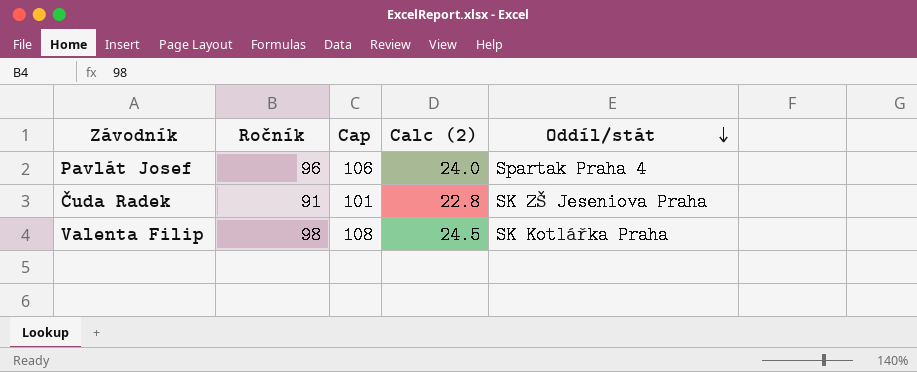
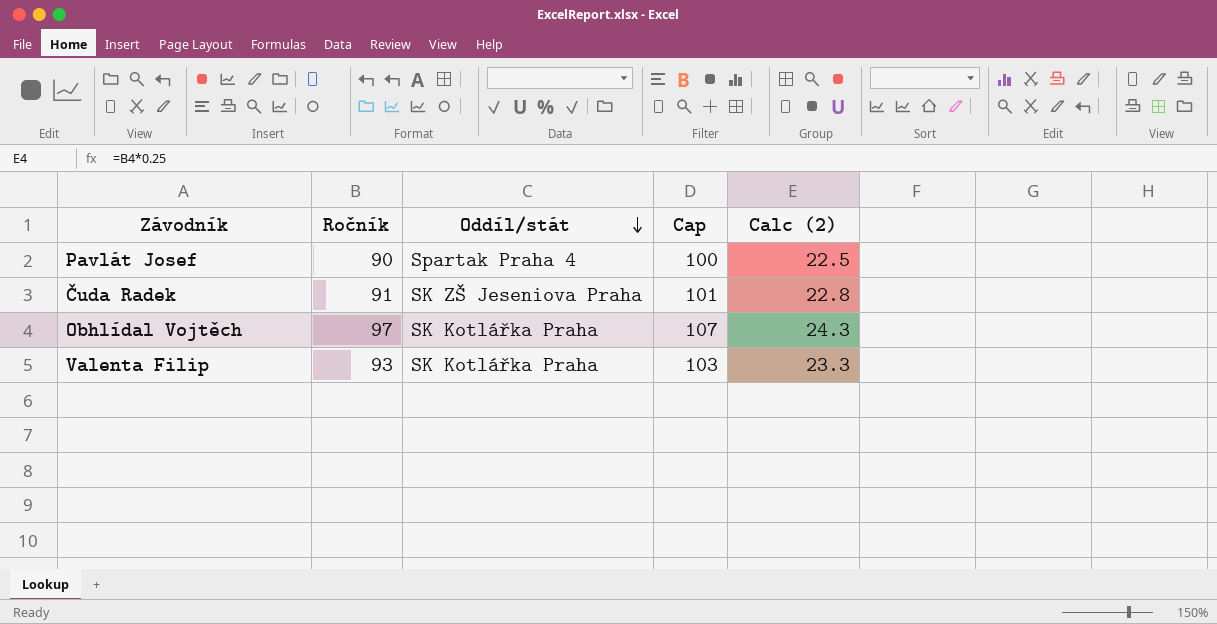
column Oddíl/stát | position: 5 -> 3
Pavlát Josef | Ročník: 96 -> 90
Pavlát Josef | Cap: 106 -> 100
Pavlát Josef | Calc (2): 24.0 -> 22.5
row Obhlídal Vojtěch: none -> 97 | SK Kotlářka Praha | 107 | 24.3
Valenta Filip | Ročník: 98 -> 93
Valenta Filip | Cap: 108 -> 103
Valenta Filip | Calc (2): 24.5 -> 23.3

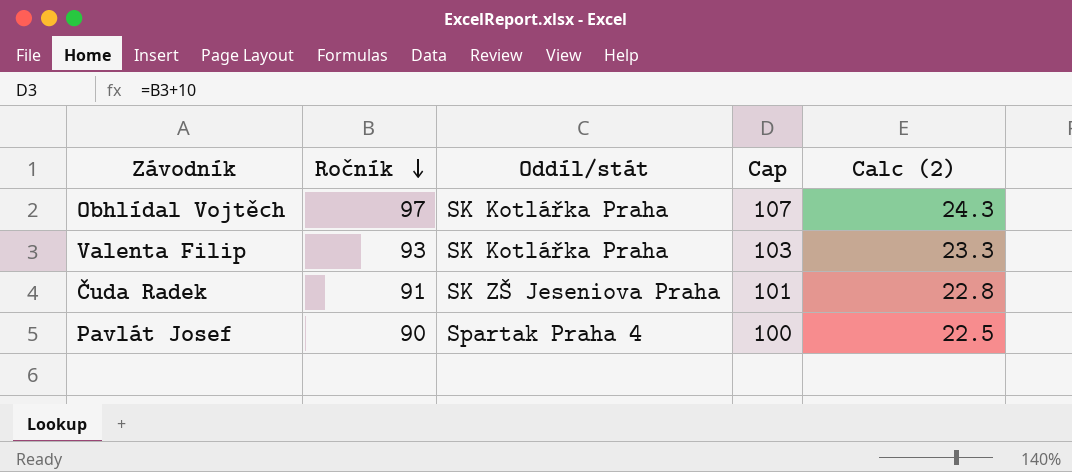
row order: Oddíl/stát descending -> Ročník descending

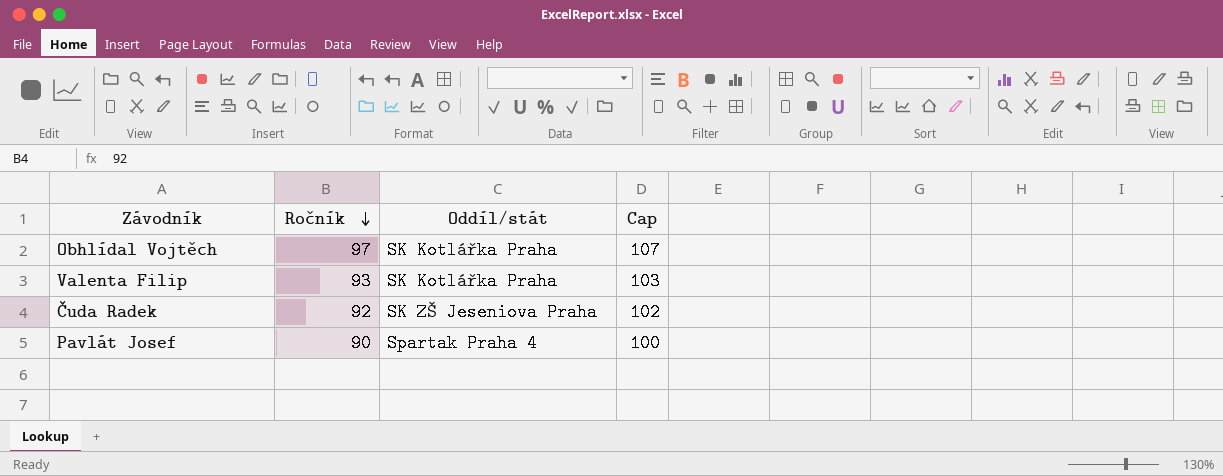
column Calc (2) | formula: [Ročník] * 0.25 -> none
Čuda Radek | Ročník: 91 -> 92
Čuda Radek | Cap: 101 -> 102

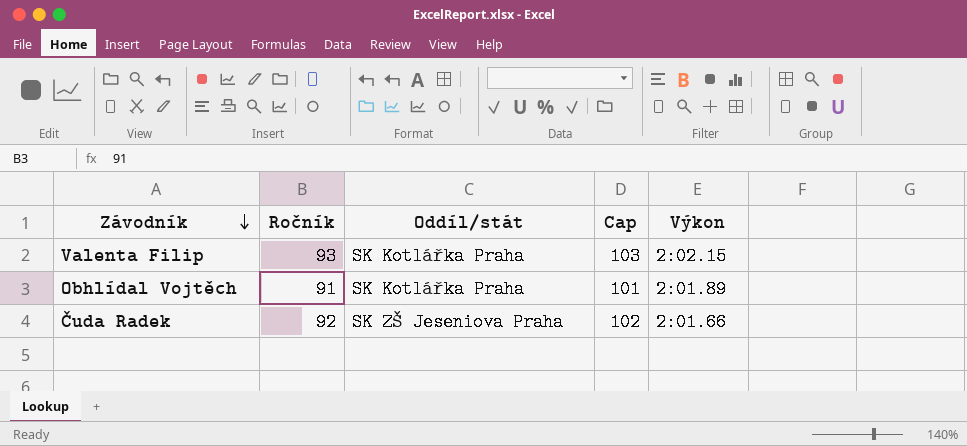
row order: Ročník descending -> Závodník descending
column Výkon | position: none -> 5
row Pavlát Josef: 90 | Spartak Praha 4 | 100 -> none
Obhlídal Vojtěch | Ročník: 97 -> 91
Obhlídal Vojtěch | Cap: 107 -> 101

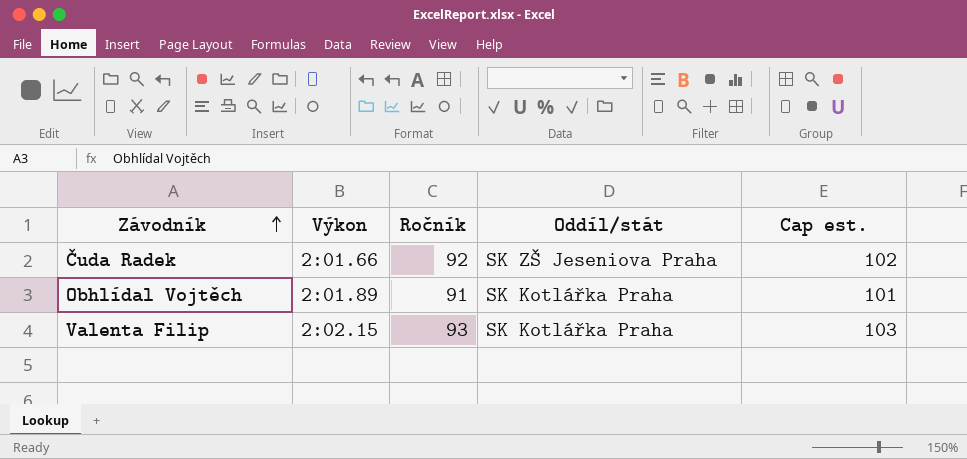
row order: Závodník descending -> Závodník ascending
column Výkon | position: 5 -> 2
column name: Cap -> Cap est.

